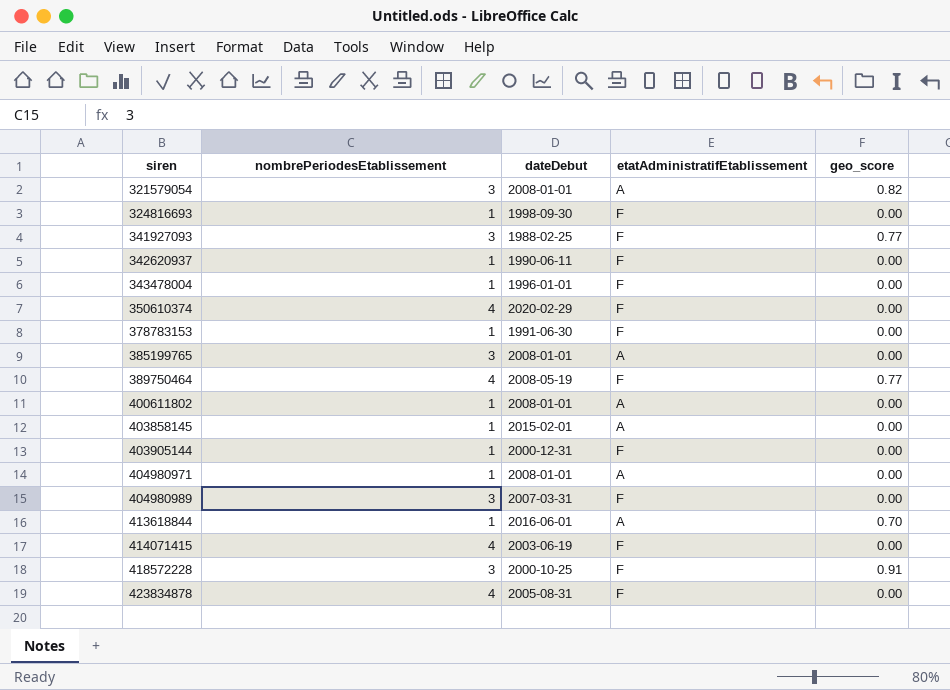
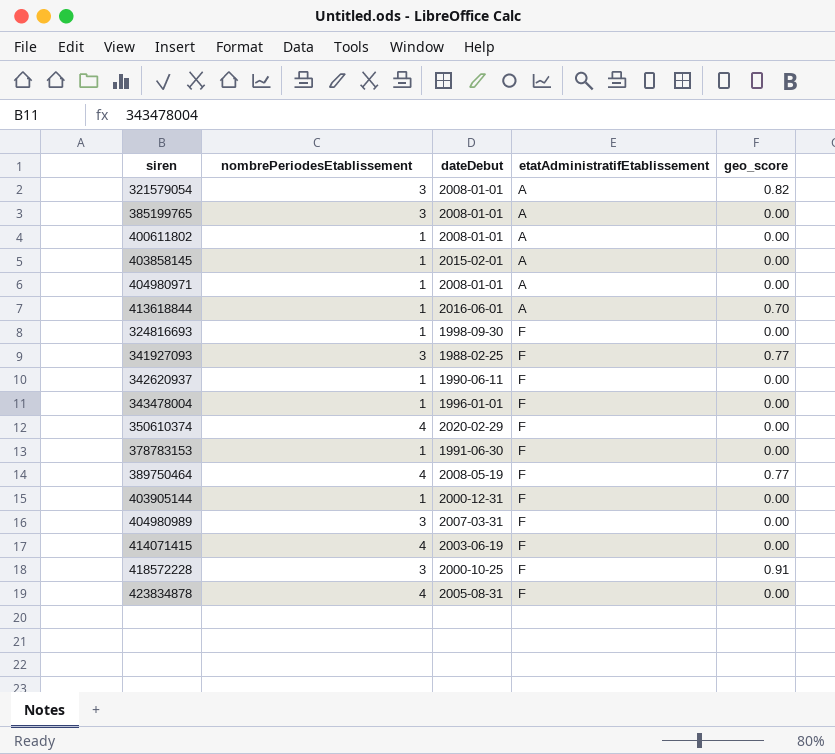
row order: siren ascending -> etatAdministratifEtablissement ascending

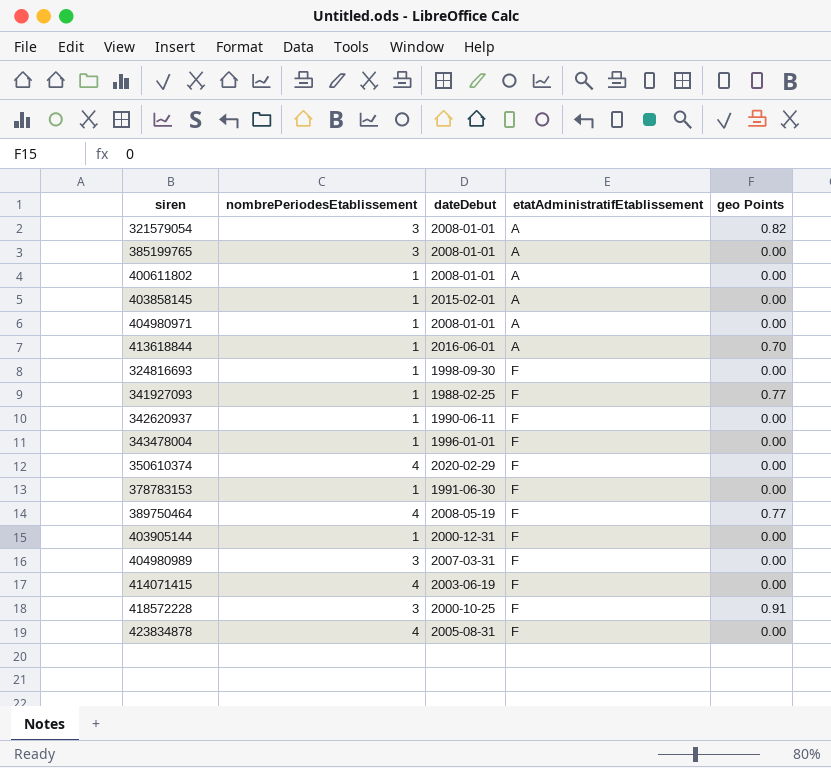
column name: geo_score -> geo Points
341927093 | nombrePeriodesEtablissement: 3 -> 1

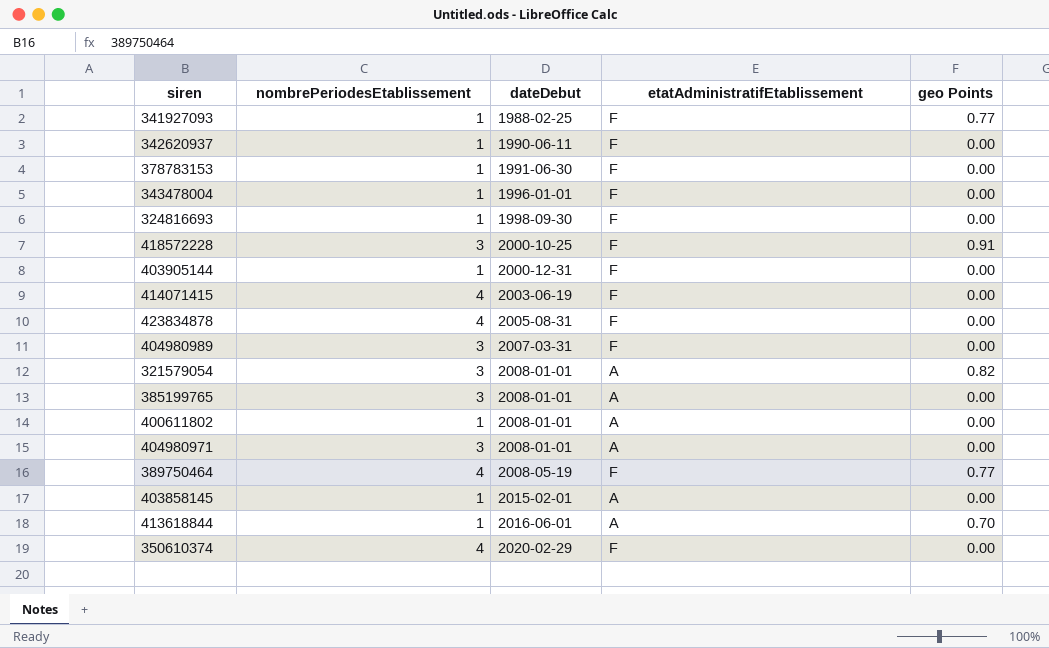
row order: etatAdministratifEtablissement ascending -> dateDebut ascending
404980971 | nombrePeriodesEtablissement: 1 -> 3

